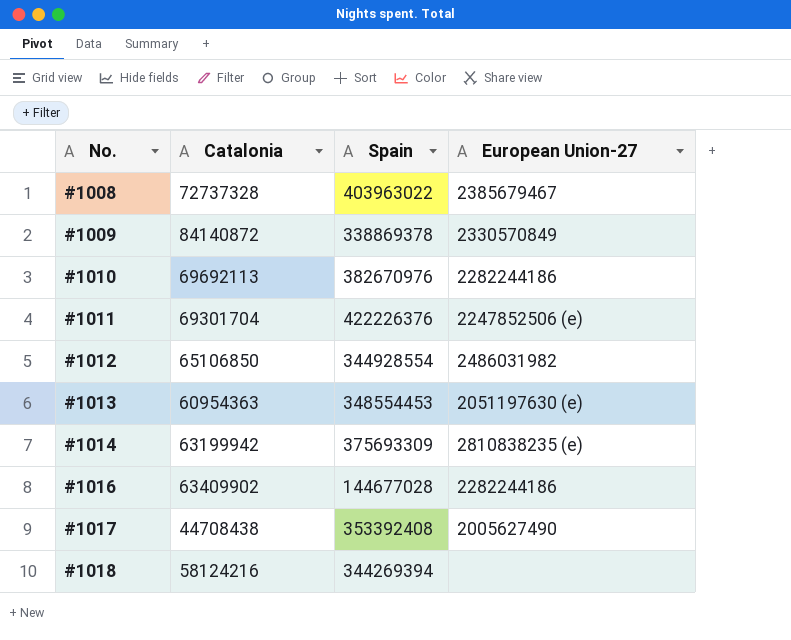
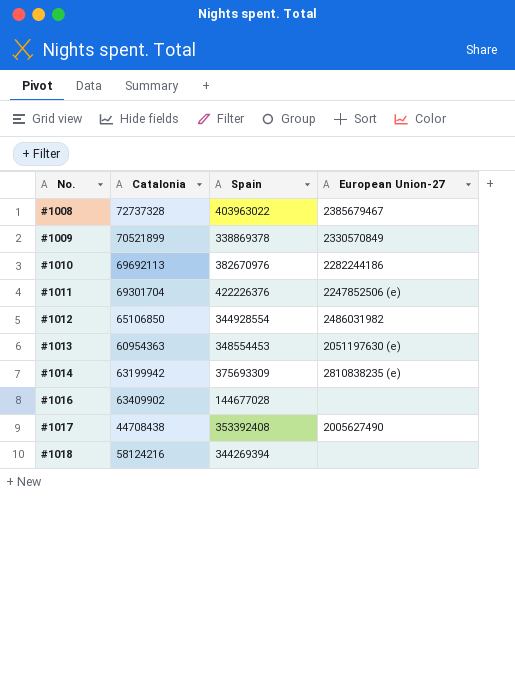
#1009 | Catalonia: 84140872 -> 70521899
#1016 | European Union-27: 2282244186 -> none

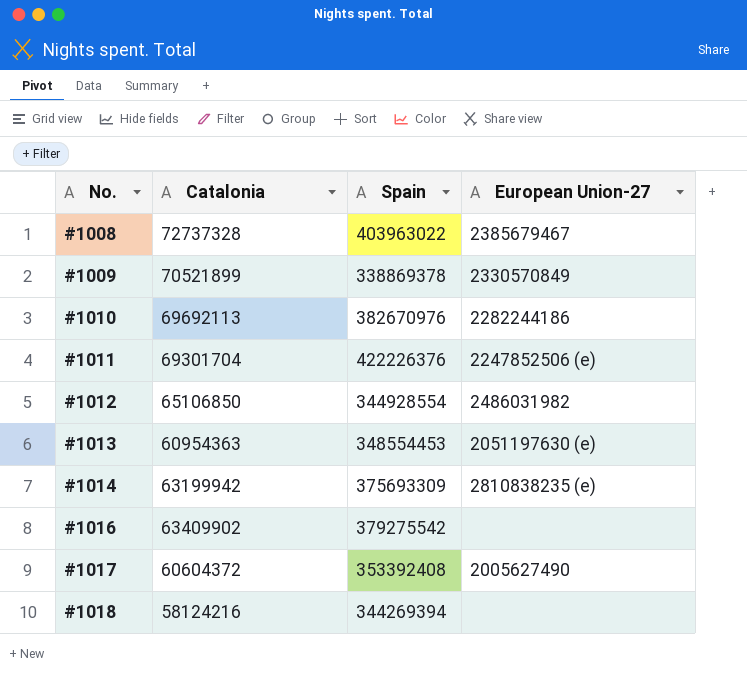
#1016 | Spain: 144677028 -> 379275542
#1017 | Catalonia: 44708438 -> 60604372

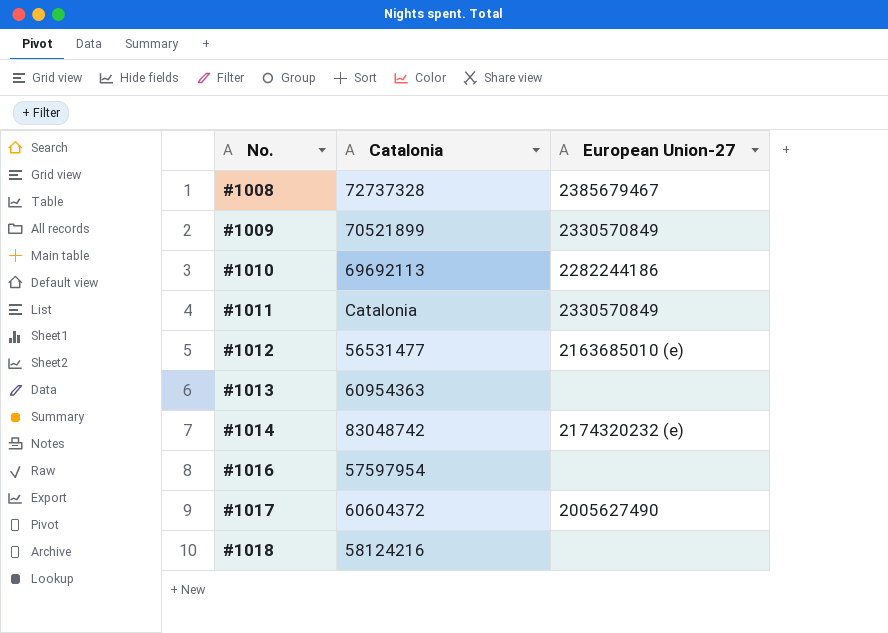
column Spain | position: 3 -> none
#1011 | Catalonia: 69301704 -> Catalonia
#1011 | European Union-27: 2247852506 (e) -> 2330570849
#1012 | Catalonia: 65106850 -> 56531477
#1012 | European Union-27: 2486031982 -> 2163685010 (e)
#1013 | European Union-27: 2051197630 (e) -> none
#1014 | Catalonia: 63199942 -> 83048742
#1014 | European Union-27: 2810838235 (e) -> 2174320232 (e)
#1016 | Catalonia: 63409902 -> 57597954

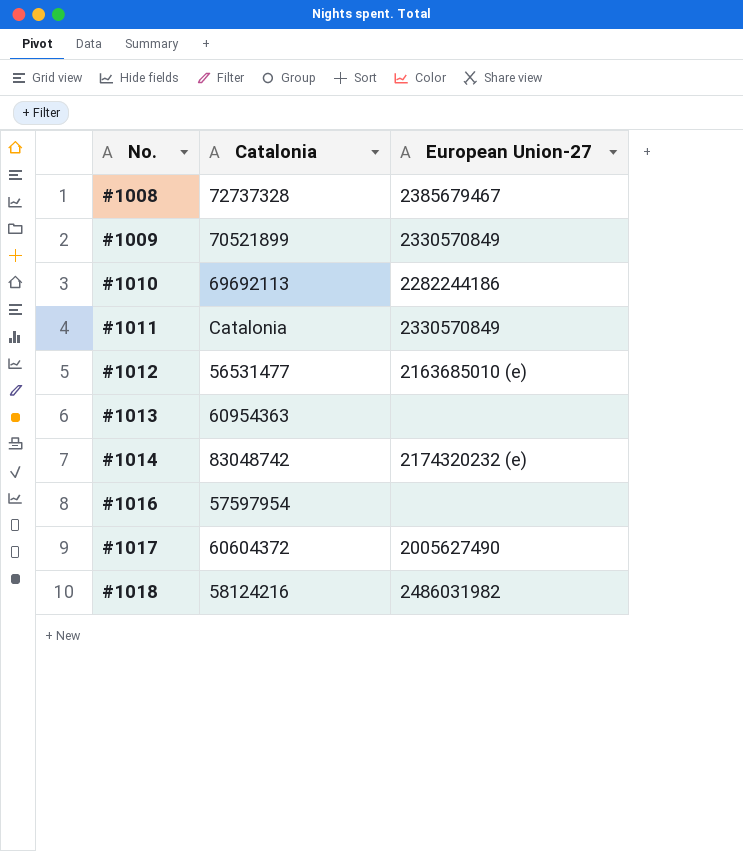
#1018 | European Union-27: none -> 2486031982

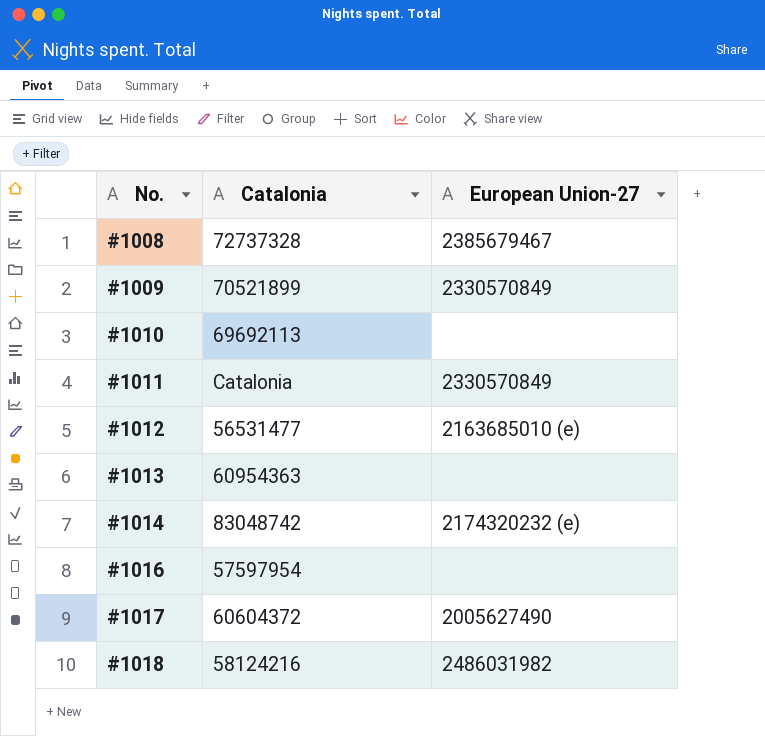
#1010 | European Union-27: 2282244186 -> none

